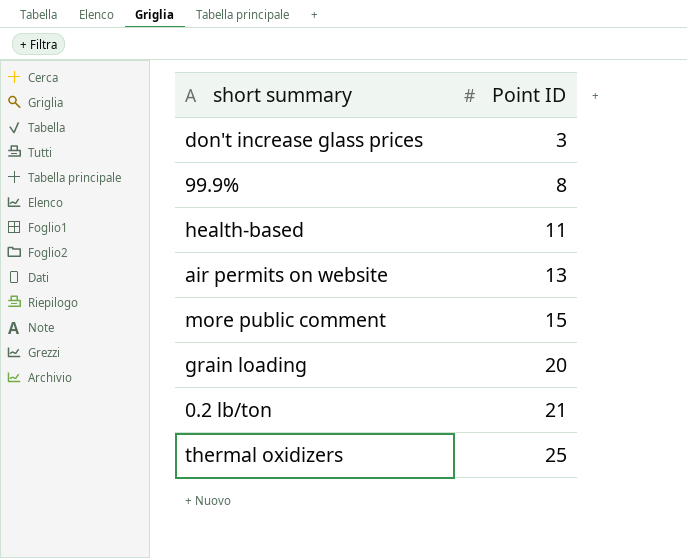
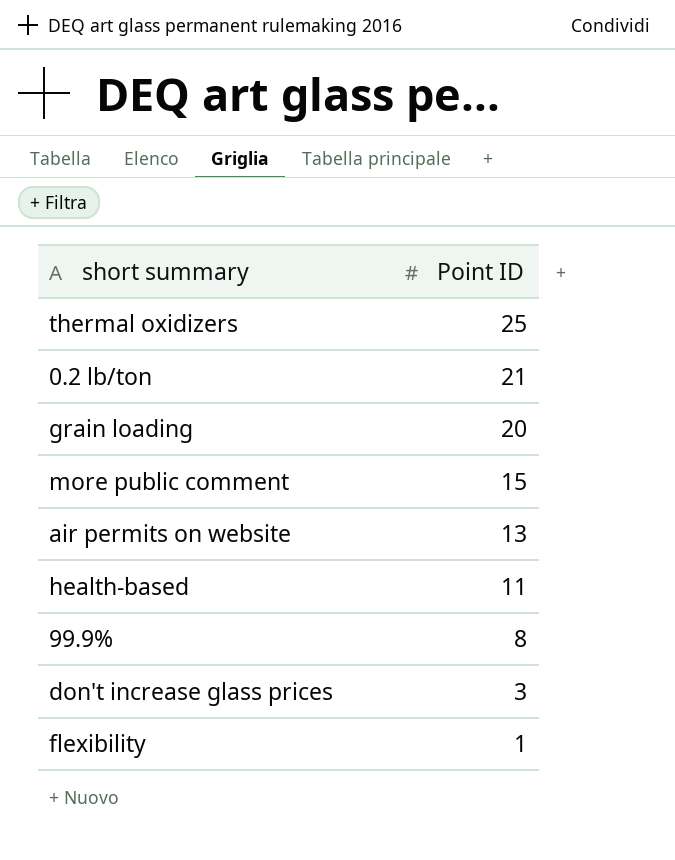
row order: Point ID ascending -> Point ID descending
row flexibility: none -> 1

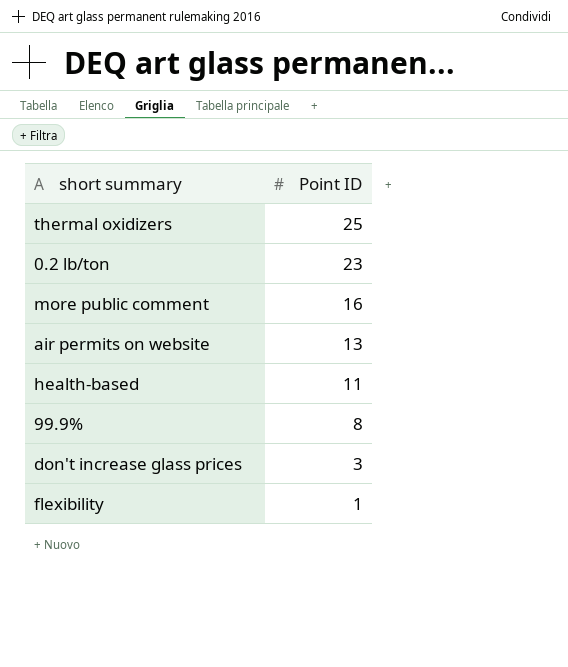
row grain loading: 20 -> none
0.2 lb/ton | Point ID: 21 -> 23
more public comment | Point ID: 15 -> 16

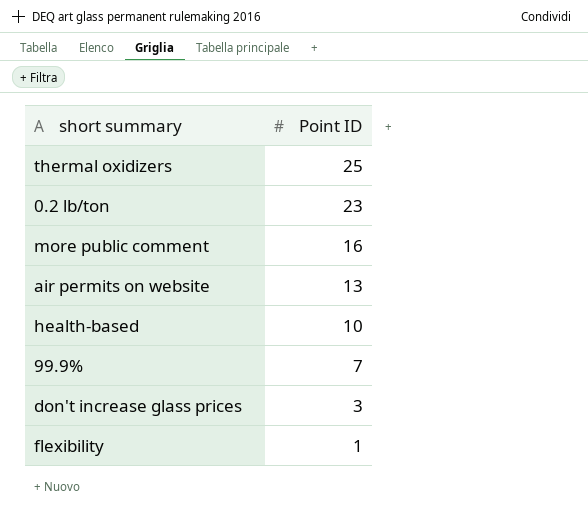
health-based | Point ID: 11 -> 10
99.9% | Point ID: 8 -> 7

